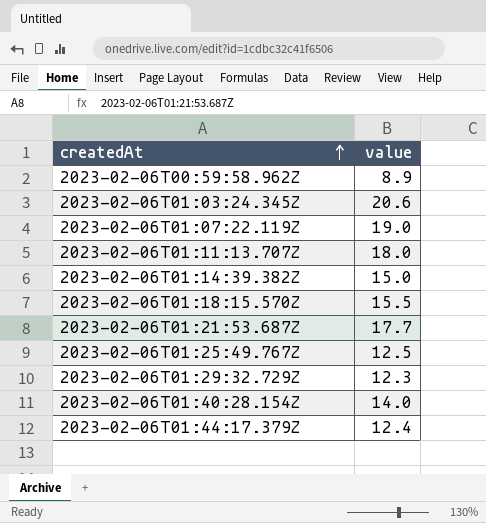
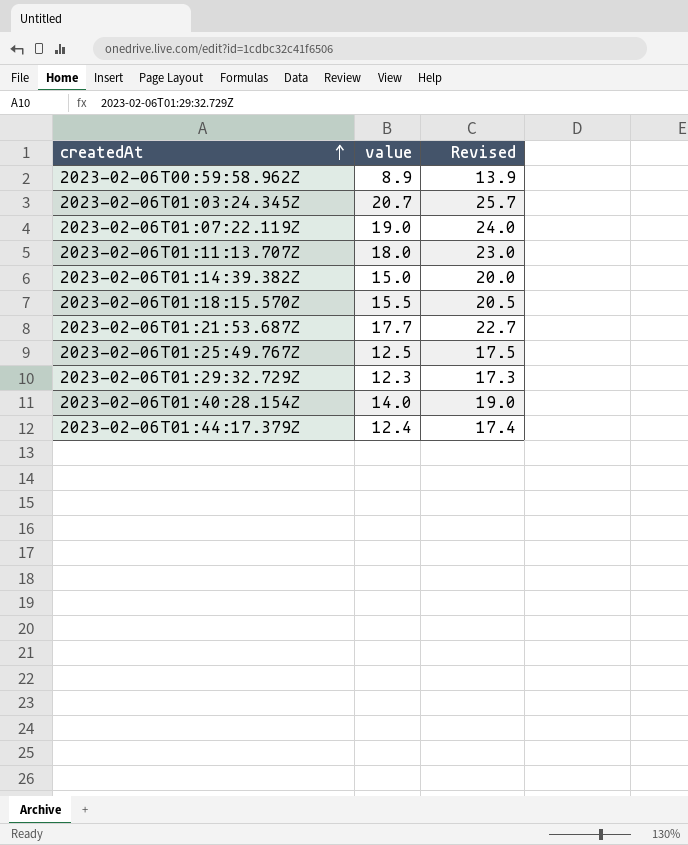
column Revised | formula: none -> [value] + 5
2023-02-06T01:03:24.345Z | value: 20.6 -> 20.7

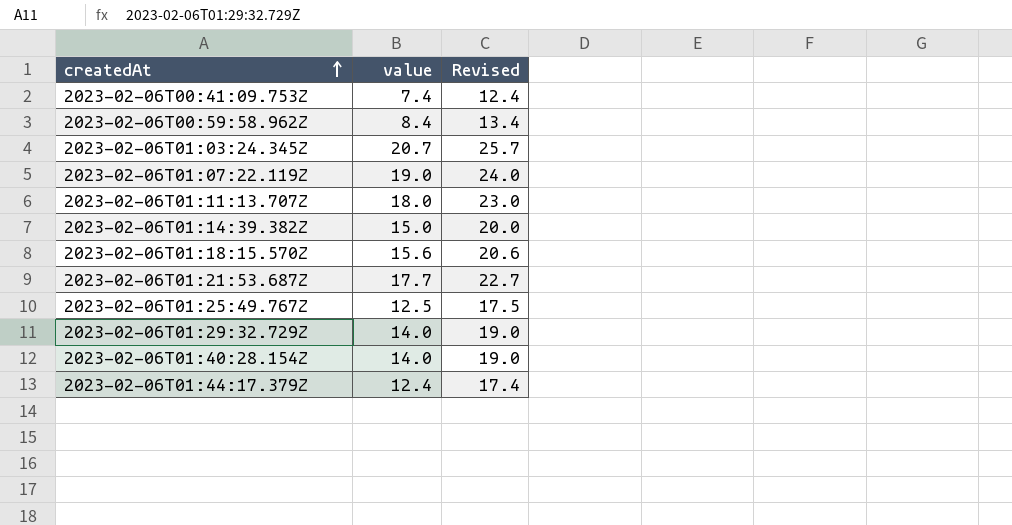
row 2023-02-06T00:41:09.753Z: none -> 7.4 | 12.4
2023-02-06T00:59:58.962Z | value: 8.9 -> 8.4
2023-02-06T00:59:58.962Z | Revised: 13.9 -> 13.4
2023-02-06T01:18:15.570Z | value: 15.5 -> 15.6
2023-02-06T01:18:15.570Z | Revised: 20.5 -> 20.6
2023-02-06T01:29:32.729Z | value: 12.3 -> 14.0
2023-02-06T01:29:32.729Z | Revised: 17.3 -> 19.0

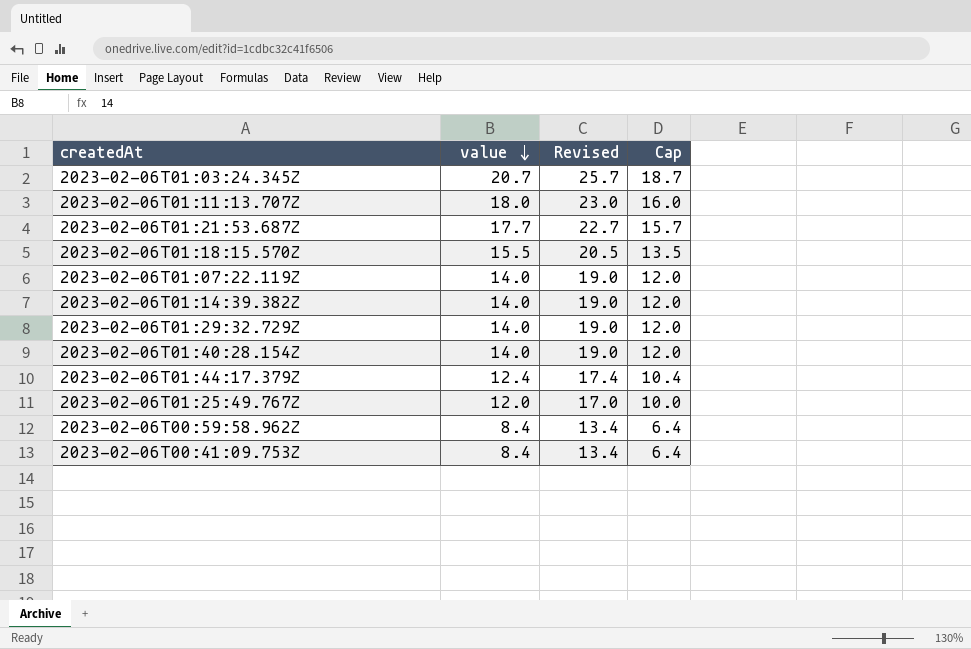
row order: createdAt ascending -> value descending
column Cap | formula: none -> [value] - 2
2023-02-06T01:18:15.570Z | value: 15.6 -> 15.5
2023-02-06T01:18:15.570Z | Revised: 20.6 -> 20.5
2023-02-06T01:07:22.119Z | value: 19.0 -> 14.0
2023-02-06T01:07:22.119Z | Revised: 24.0 -> 19.0
2023-02-06T01:14:39.382Z | value: 15.0 -> 14.0
2023-02-06T01:14:39.382Z | Revised: 20.0 -> 19.0
2023-02-06T01:25:49.767Z | value: 12.5 -> 12.0
2023-02-06T01:25:49.767Z | Revised: 17.5 -> 17.0
2023-02-06T00:41:09.753Z | value: 7.4 -> 8.4
2023-02-06T00:41:09.753Z | Revised: 12.4 -> 13.4

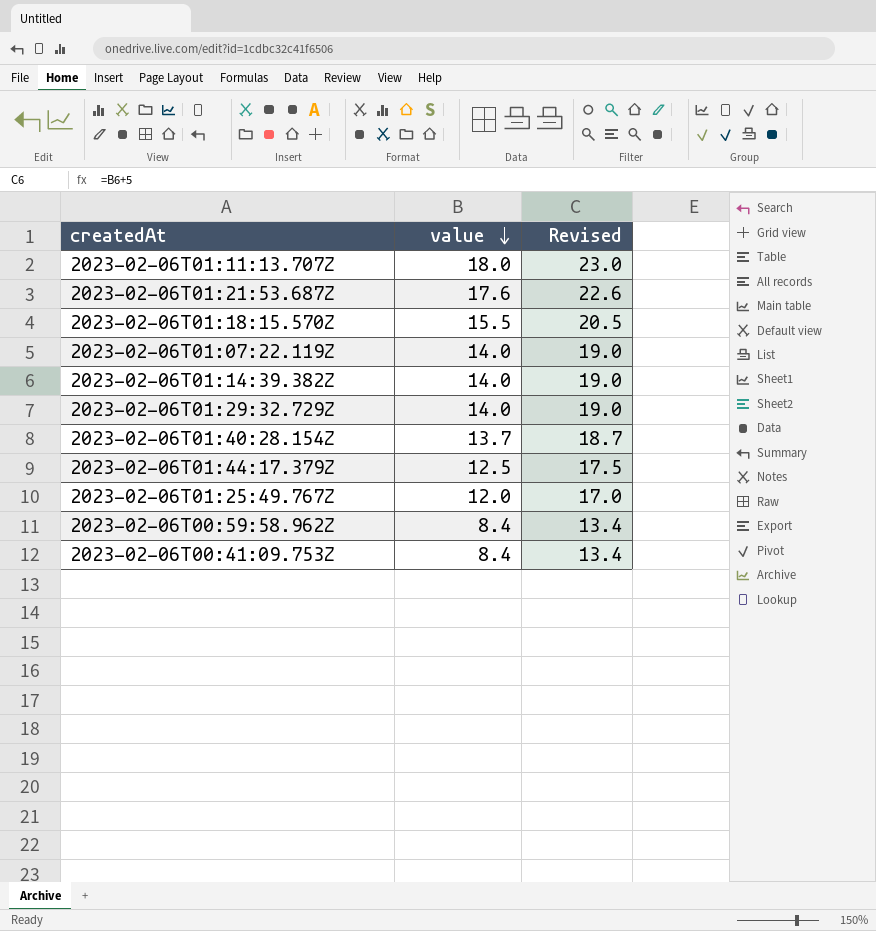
column Cap | formula: [value] - 2 -> none
row 2023-02-06T01:03:24.345Z: 20.7 | 25.7 | 18.7 -> none
2023-02-06T01:21:53.687Z | value: 17.7 -> 17.6
2023-02-06T01:21:53.687Z | Revised: 22.7 -> 22.6
2023-02-06T01:40:28.154Z | value: 14.0 -> 13.7
2023-02-06T01:40:28.154Z | Revised: 19.0 -> 18.7
2023-02-06T01:44:17.379Z | value: 12.4 -> 12.5
2023-02-06T01:44:17.379Z | Revised: 17.4 -> 17.5

